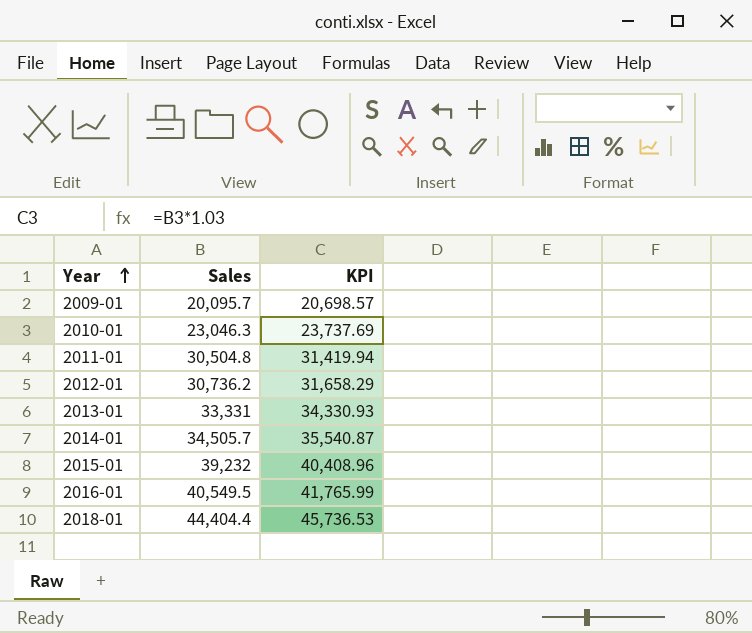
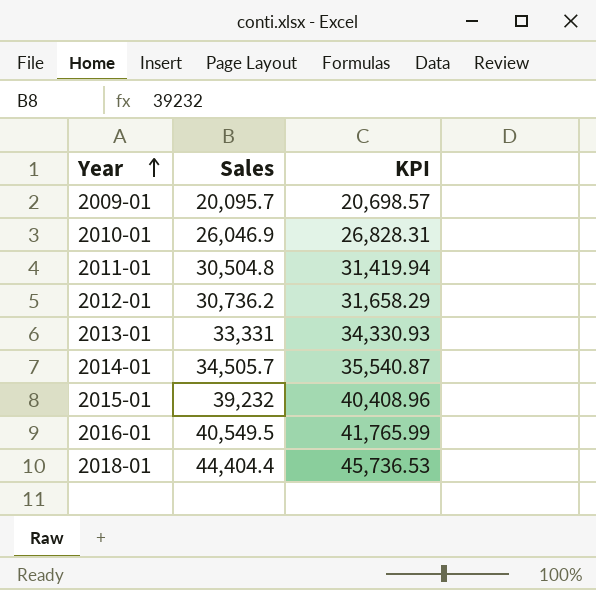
2010-01 | Sales: 23,046.3 -> 26,046.9
2010-01 | KPI: 23,737.69 -> 26,828.31

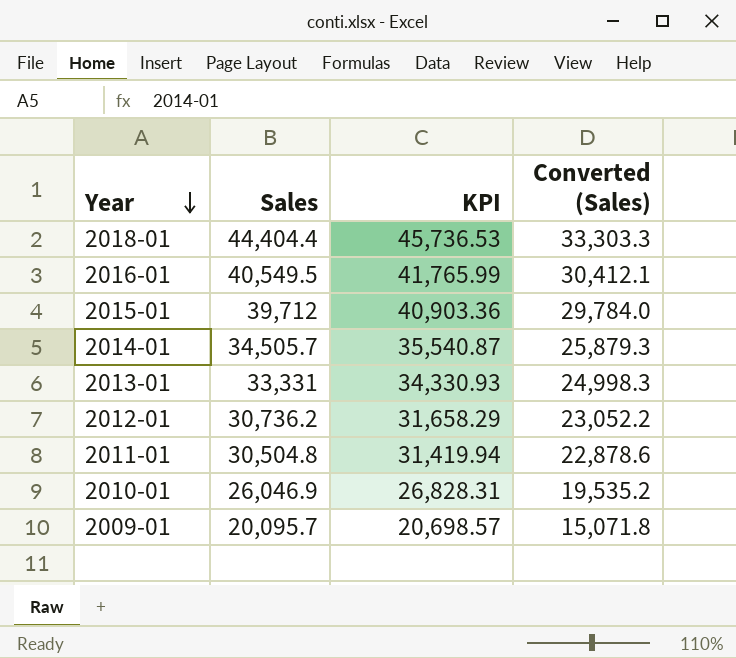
row order: Year ascending -> Year descending
column Converted (Sales) | formula: none -> [Sales] * 0.75
2015-01 | Sales: 39,232 -> 39,712
2015-01 | KPI: 40,408.96 -> 40,903.36

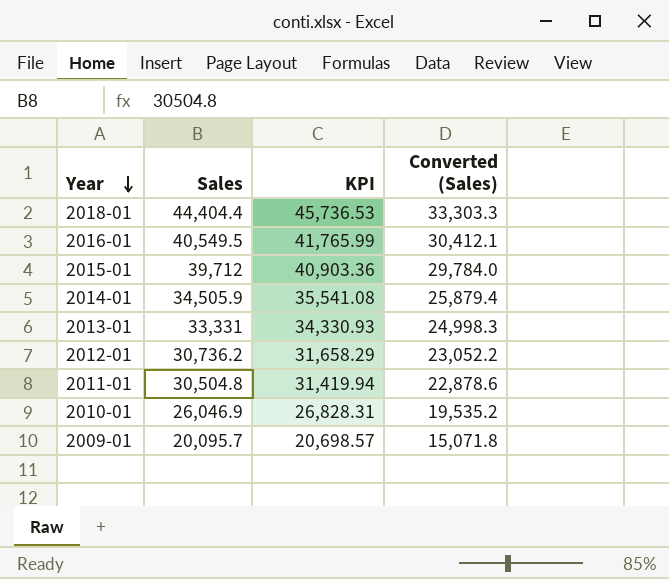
2014-01 | Sales: 34,505.7 -> 34,505.9
2014-01 | KPI: 35,540.87 -> 35,541.08
2014-01 | Converted (Sales): 25,879.3 -> 25,879.4

